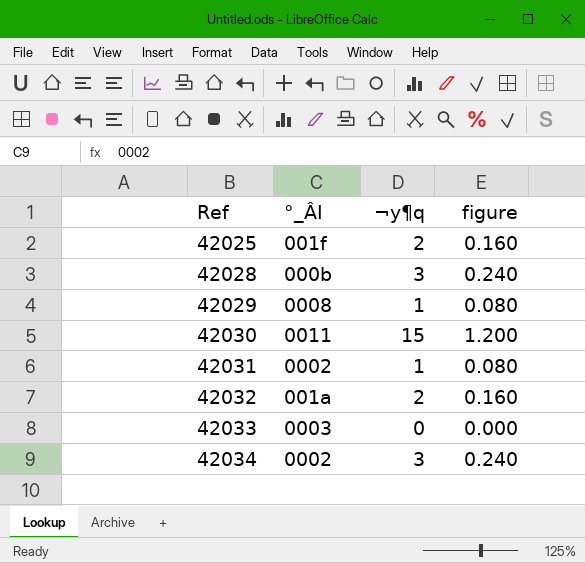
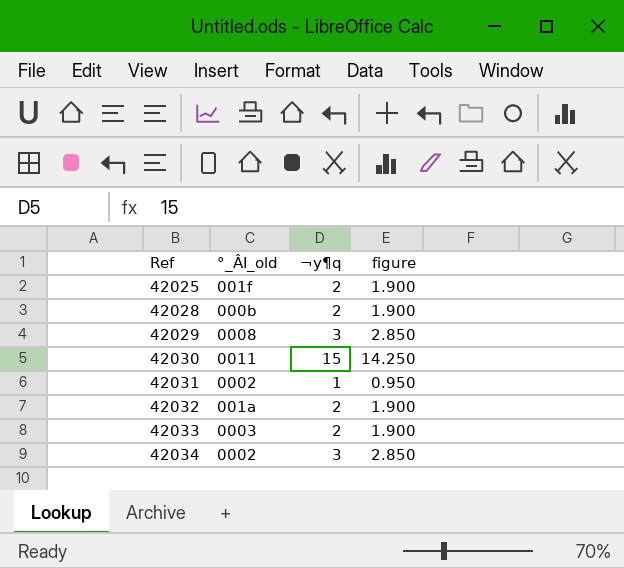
column name: °_ÂI -> °_ÂI_old
column figure | formula: [¬y¶q] * 0.08 -> [¬y¶q] * 0.95
42028 | ¬y¶q: 3 -> 2
42029 | ¬y¶q: 1 -> 3
42033 | ¬y¶q: 0 -> 2

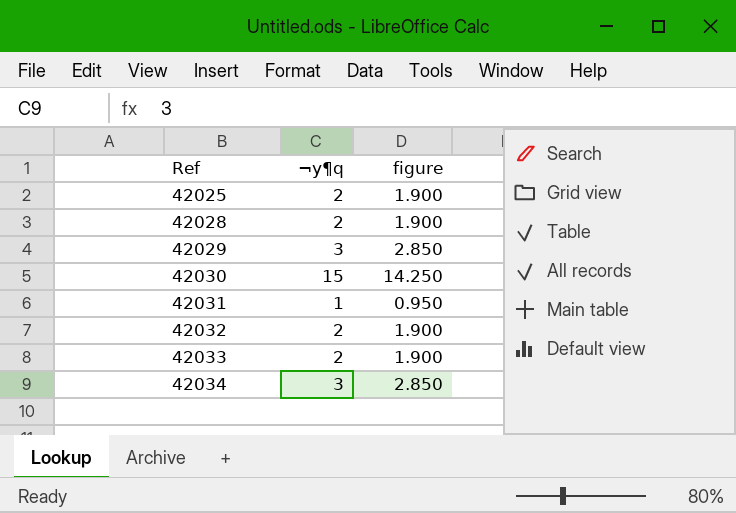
column °_ÂI_old | position: 2 -> none

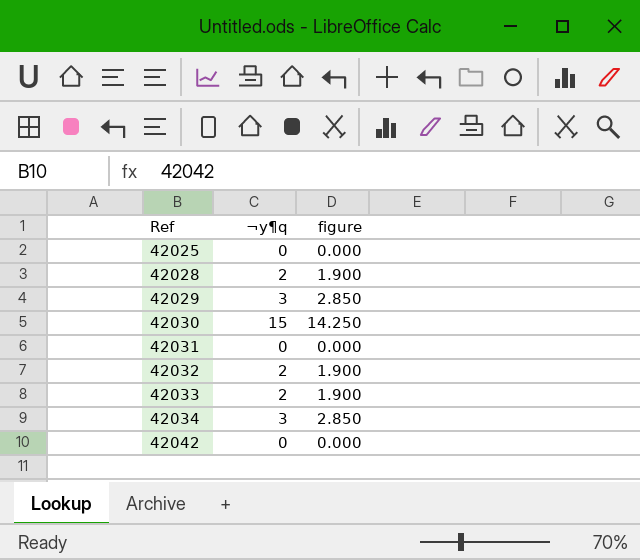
42025 | ¬y¶q: 2 -> 0
42025 | figure: 1.900 -> 0.000
42031 | ¬y¶q: 1 -> 0
42031 | figure: 0.950 -> 0.000
row 42042: none -> 0 | 0.000

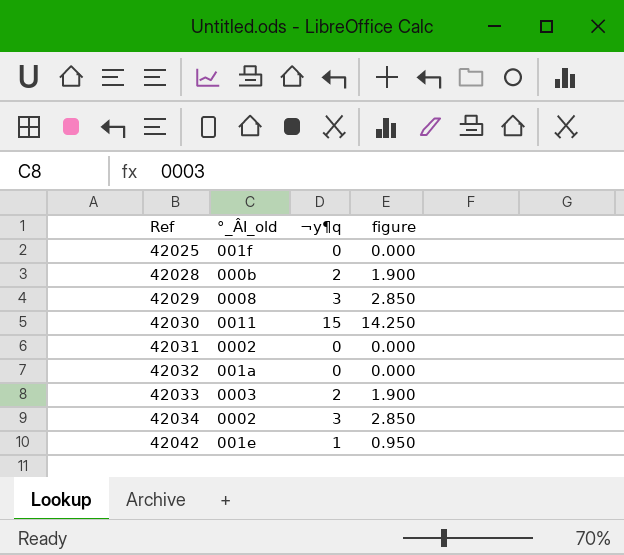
column °_ÂI_old | position: none -> 2
42032 | ¬y¶q: 2 -> 0
42032 | figure: 1.900 -> 0.000
42042 | ¬y¶q: 0 -> 1
42042 | figure: 0.000 -> 0.950

